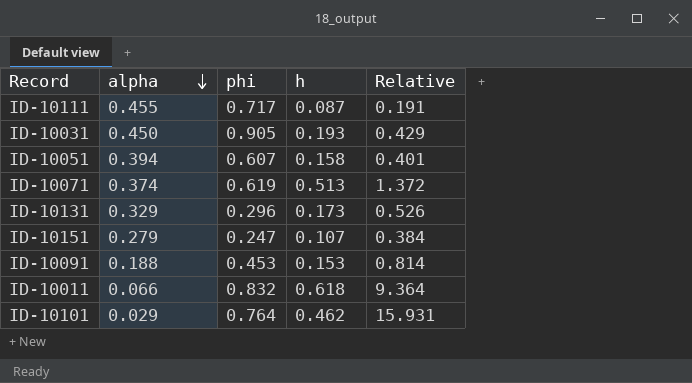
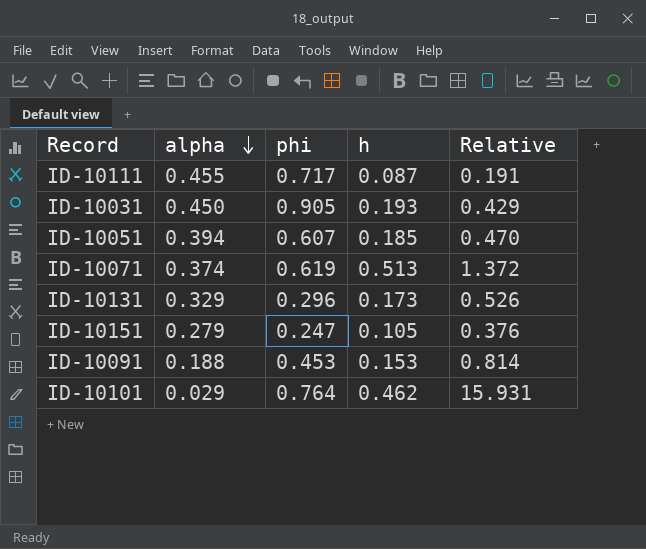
row ID-10011: 0.066 | 0.832 | 0.618 | 9.364 -> none
ID-10051 | h: 0.158 -> 0.185
ID-10051 | Relative: 0.401 -> 0.470
ID-10151 | h: 0.107 -> 0.105
ID-10151 | Relative: 0.384 -> 0.376

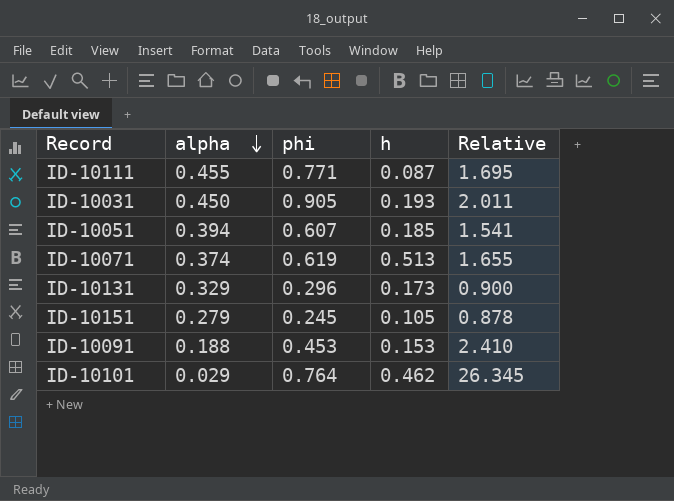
column Relative | formula: [h] / [alpha] -> [phi] / [alpha]
ID-10111 | phi: 0.717 -> 0.771
ID-10151 | phi: 0.247 -> 0.245

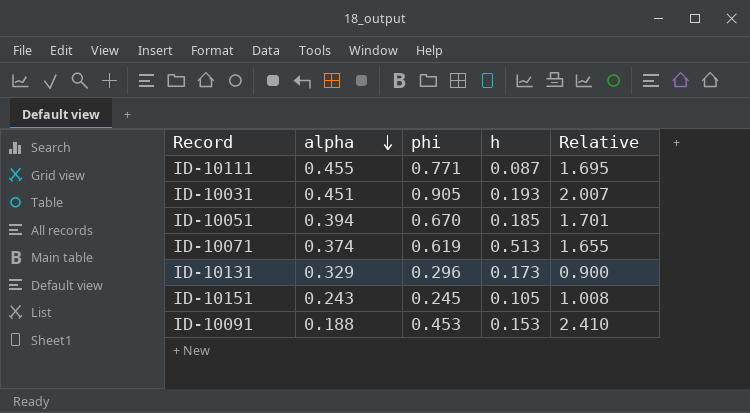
row ID-10101: 0.029 | 0.764 | 0.462 | 26.345 -> none
ID-10031 | alpha: 0.450 -> 0.451
ID-10031 | Relative: 2.011 -> 2.007
ID-10051 | phi: 0.607 -> 0.670
ID-10051 | Relative: 1.541 -> 1.701
ID-10151 | alpha: 0.279 -> 0.243
ID-10151 | Relative: 0.878 -> 1.008

